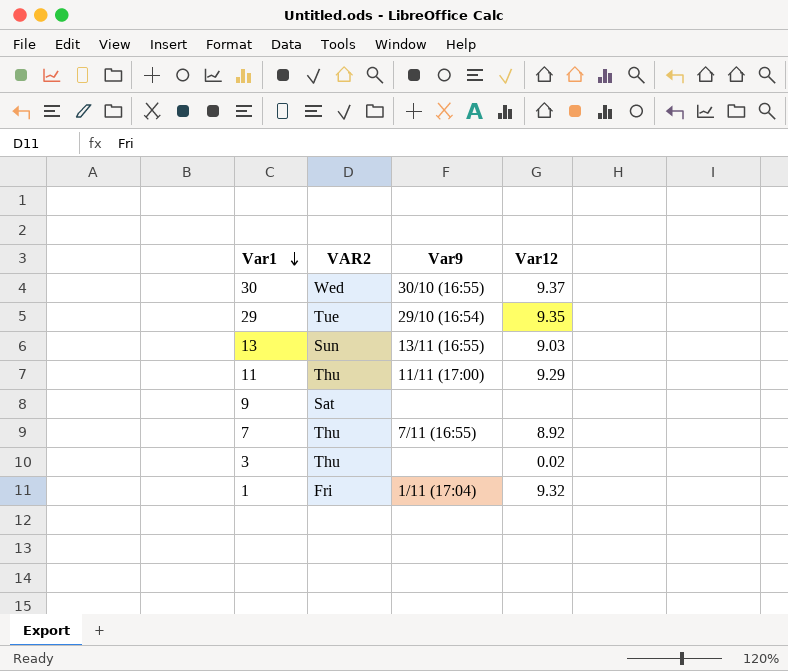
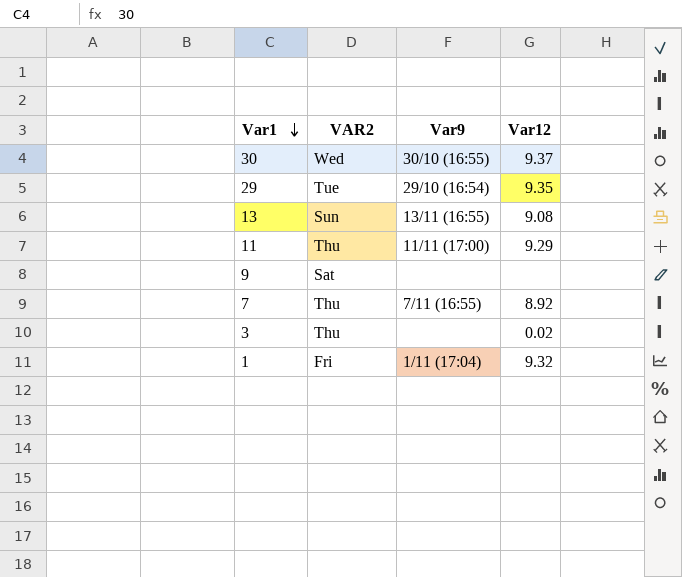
13 | Var12: 9.03 -> 9.08

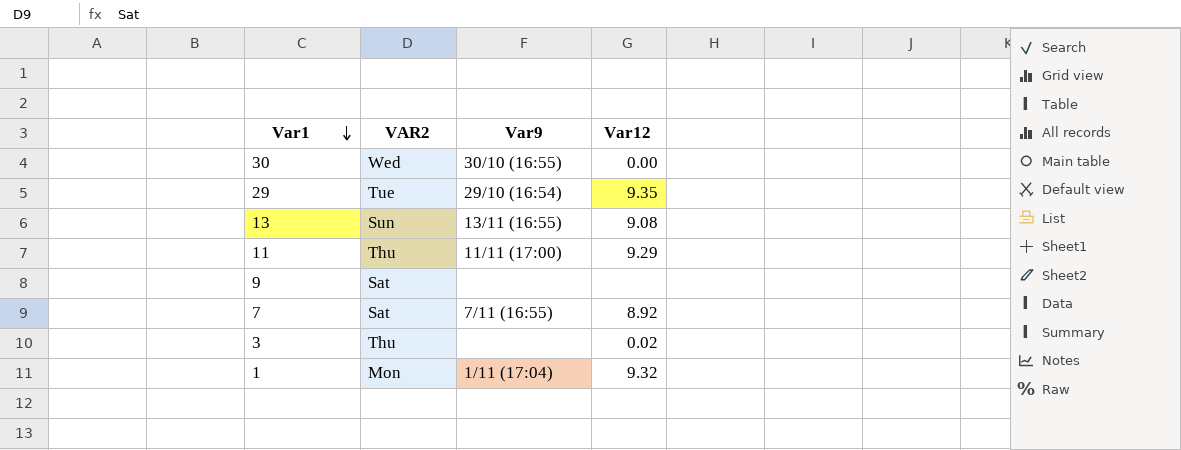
30 | Var12: 9.37 -> 0.00
7 | VAR2: Thu -> Sat
1 | VAR2: Fri -> Mon

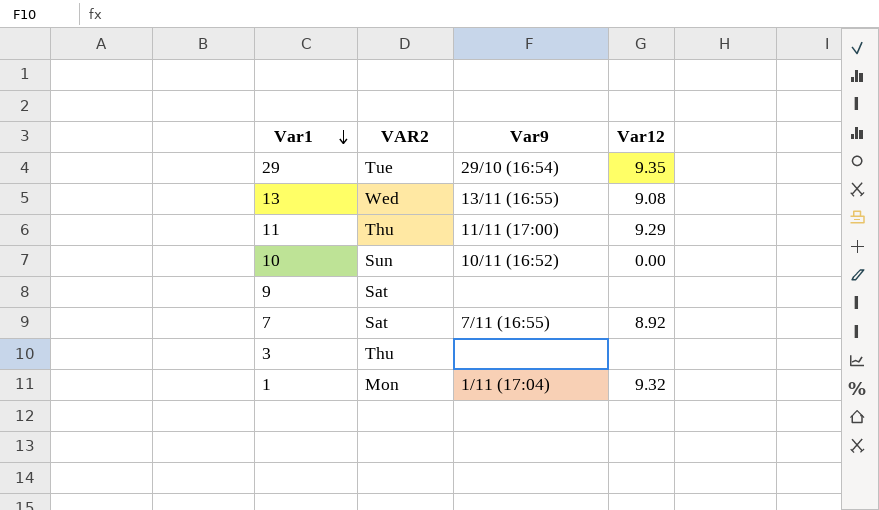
row 30: Wed | 30/10 (16:55) | 0.00 -> none
13 | VAR2: Sun -> Wed
row 10: none -> Sun | 10/11 (16:52) | 0.00
3 | Var12: 0.02 -> none

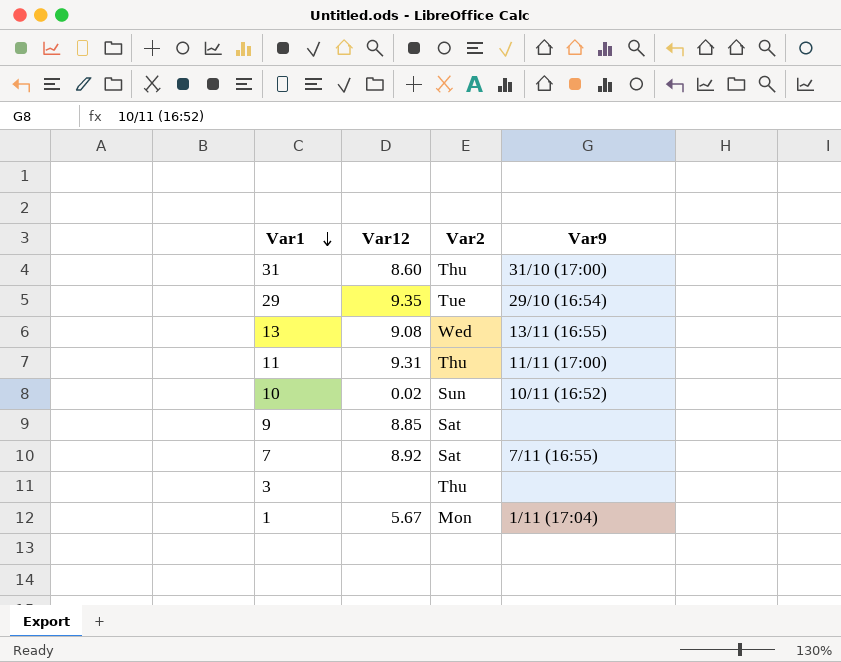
column Var12 | position: 4 -> 2
column name: VAR2 -> Var2
row 31: none -> 8.60 | Thu | 31/10 (17:00)
11 | Var12: 9.29 -> 9.31
10 | Var12: 0.00 -> 0.02
9 | Var12: none -> 8.85
1 | Var12: 9.32 -> 5.67

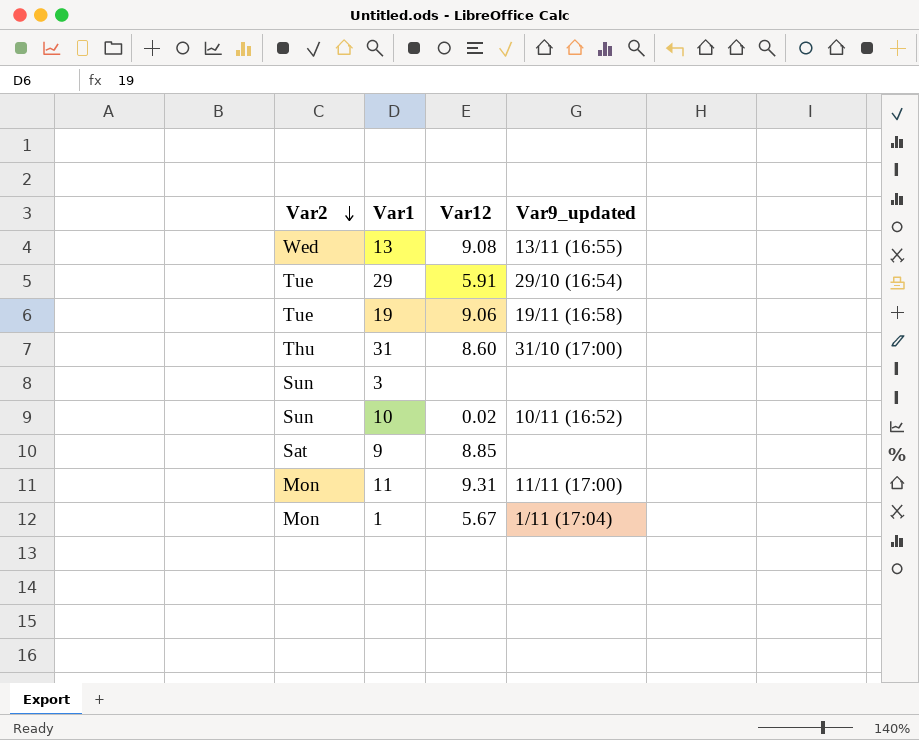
row order: Var1 descending -> Var2 descending
column Var2 | position: 3 -> 1
column name: Var9 -> Var9_updated
row 7: 8.92 | Sat | 7/11 (16:55) -> none
29 | Var12: 9.35 -> 5.91
row 19: none -> Tue | 9.06 | 19/11 (16:58)
3 | Var2: Thu -> Sun
11 | Var2: Thu -> Mon

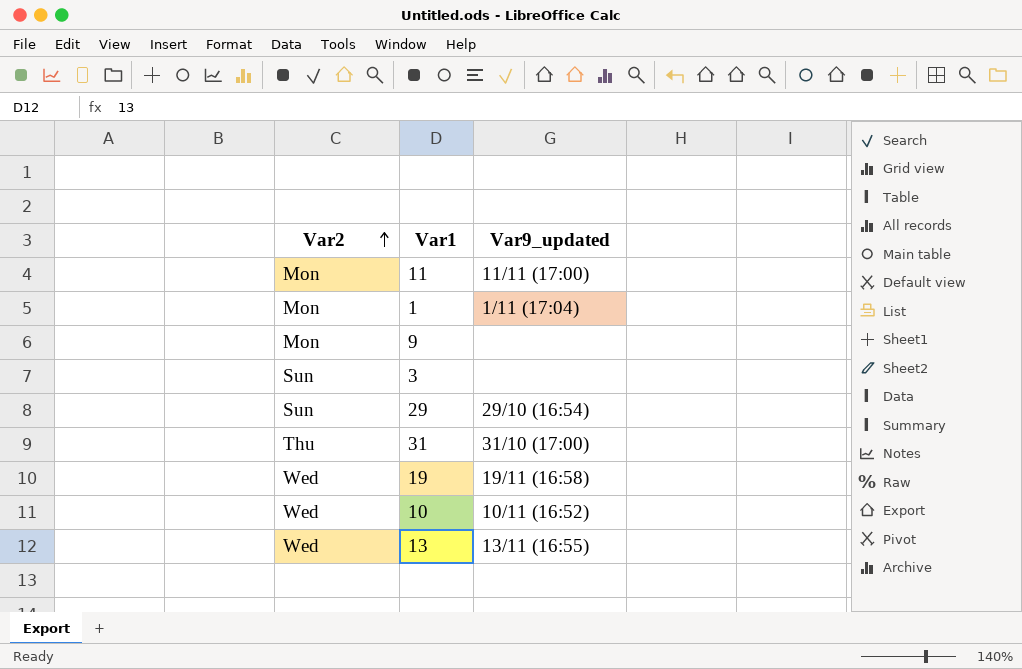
row order: Var2 descending -> Var2 ascending
column Var12 | position: 3 -> none
9 | Var2: Sat -> Mon
29 | Var2: Tue -> Sun
19 | Var2: Tue -> Wed
10 | Var2: Sun -> Wed

